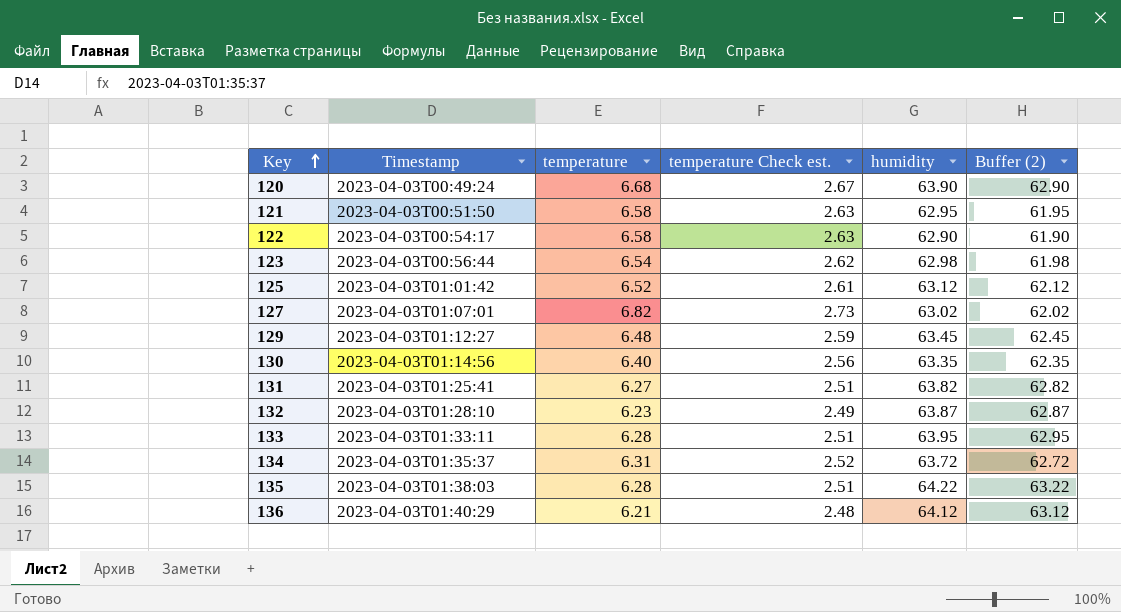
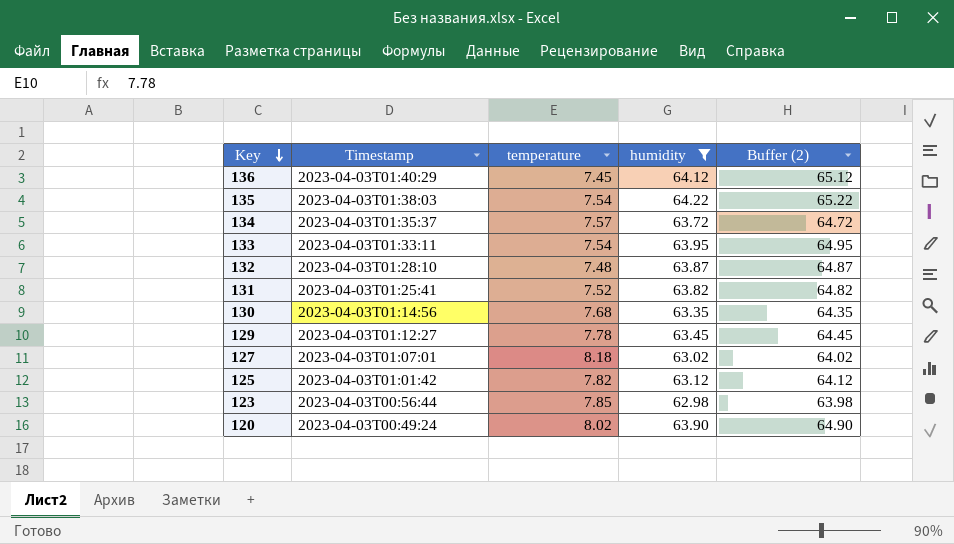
filter: none -> humidity >= 62.98
row order: Key ascending -> Key descending
column temperature Check est. | formula: [temperature] * 0.4 -> none
column Buffer (2) | formula: [humidity] - 1 -> [humidity] + 1
136 | temperature: 6.21 -> 7.45
135 | temperature: 6.28 -> 7.54
134 | temperature: 6.31 -> 7.57
133 | temperature: 6.28 -> 7.54
132 | temperature: 6.23 -> 7.48
131 | temperature: 6.27 -> 7.52
130 | temperature: 6.40 -> 7.68
129 | temperature: 6.48 -> 7.78
127 | temperature: 6.82 -> 8.18
125 | temperature: 6.52 -> 7.82
123 | temperature: 6.54 -> 7.85
120 | temperature: 6.68 -> 8.02

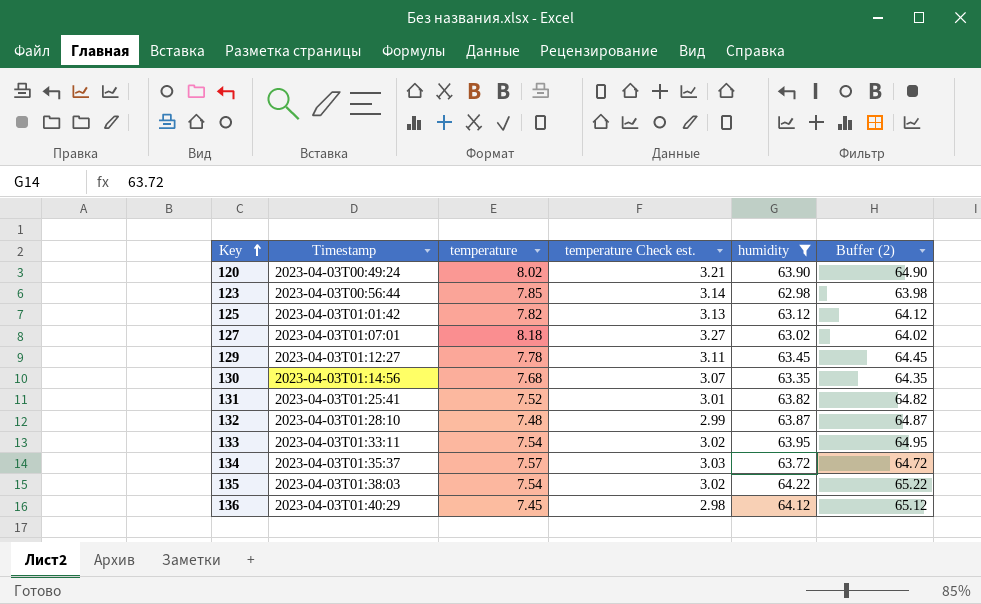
row order: Key descending -> Key ascending
column temperature Check est. | formula: none -> [temperature] * 0.4

